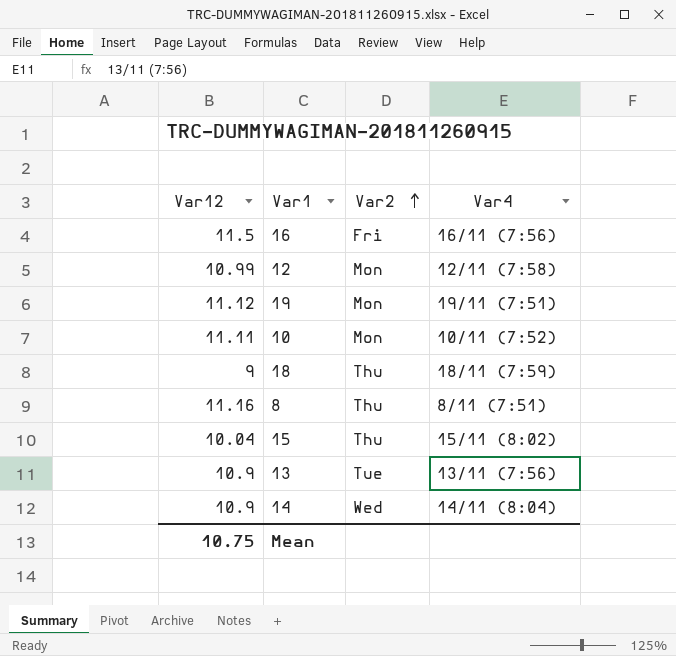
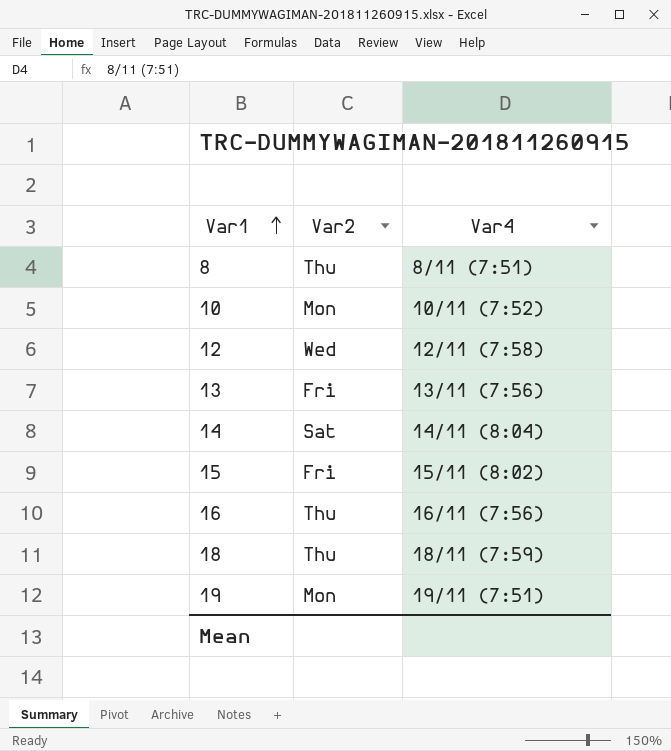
row order: Var2 ascending -> Var1 ascending
column Var12 | position: 1 -> none
12 | Var2: Mon -> Wed
13 | Var2: Tue -> Fri
14 | Var2: Wed -> Sat
15 | Var2: Thu -> Fri
16 | Var2: Fri -> Thu

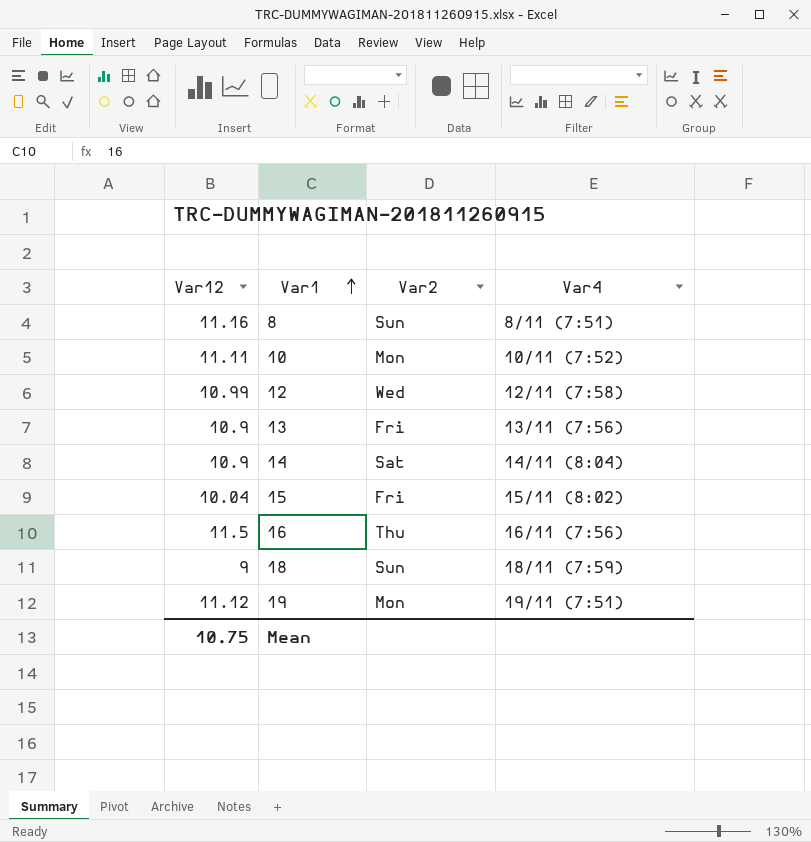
column Var12 | position: none -> 1
8 | Var2: Thu -> Sun
18 | Var2: Thu -> Sun

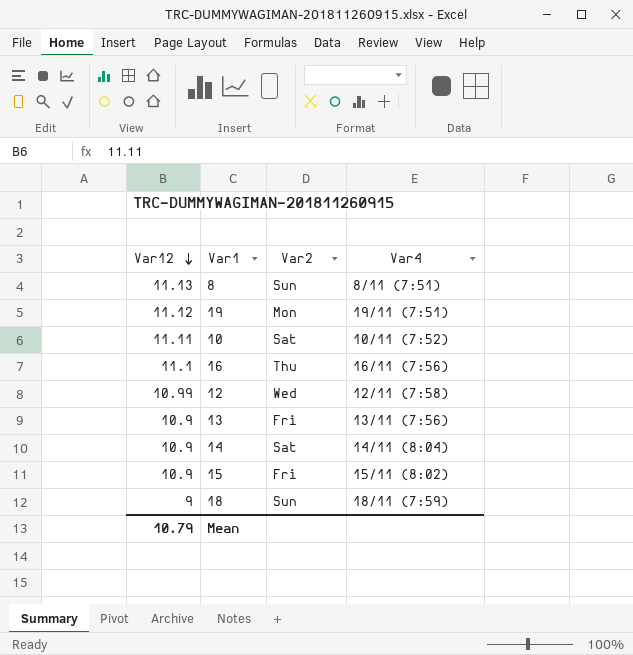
row order: Var1 ascending -> Var12 descending
8 | Var12: 11.16 -> 11.13
10 | Var2: Mon -> Sat
16 | Var12: 11.5 -> 11.1
15 | Var12: 10.04 -> 10.9
Mean | Var12: 10.75 -> 10.79

